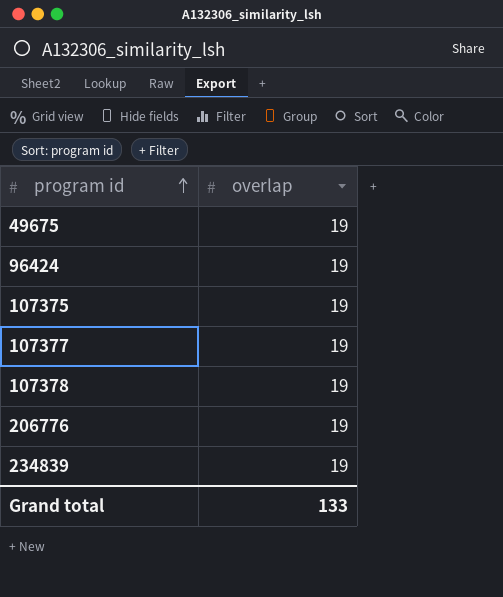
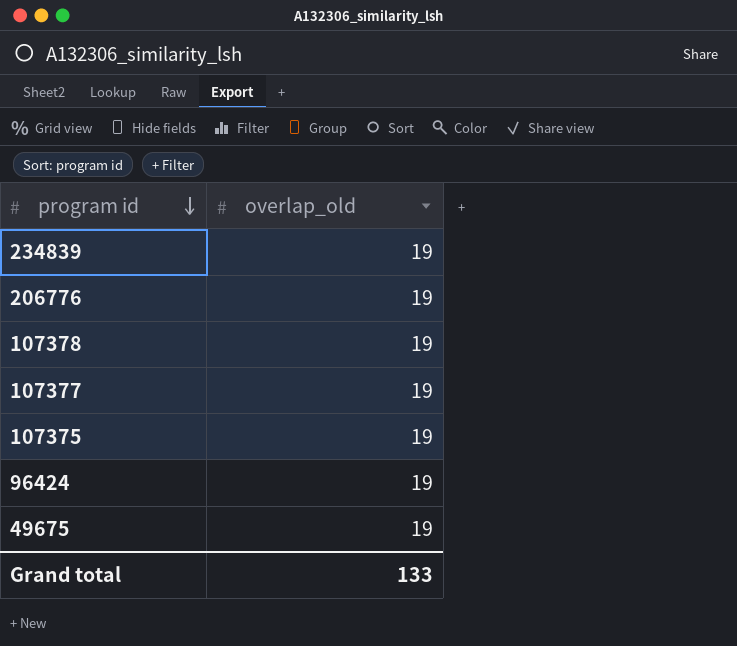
row order: program id ascending -> program id descending
column name: overlap -> overlap_old

